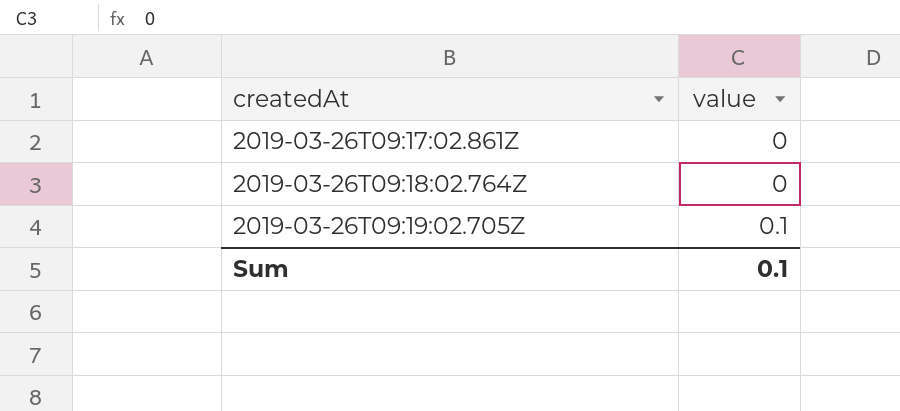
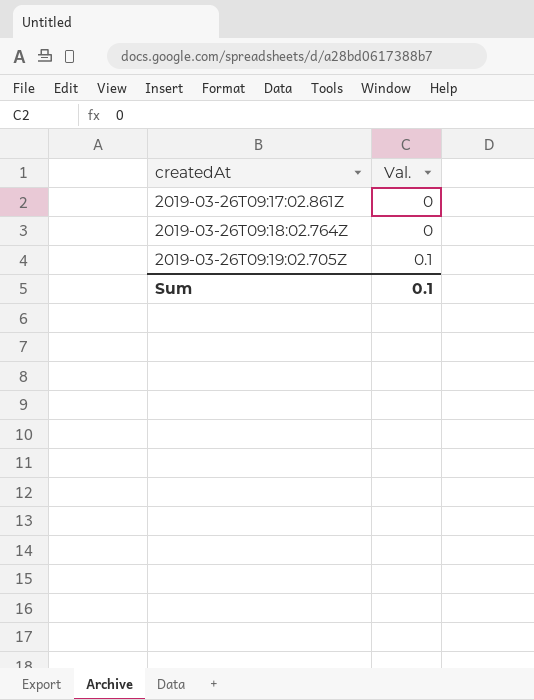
column name: value -> Val.

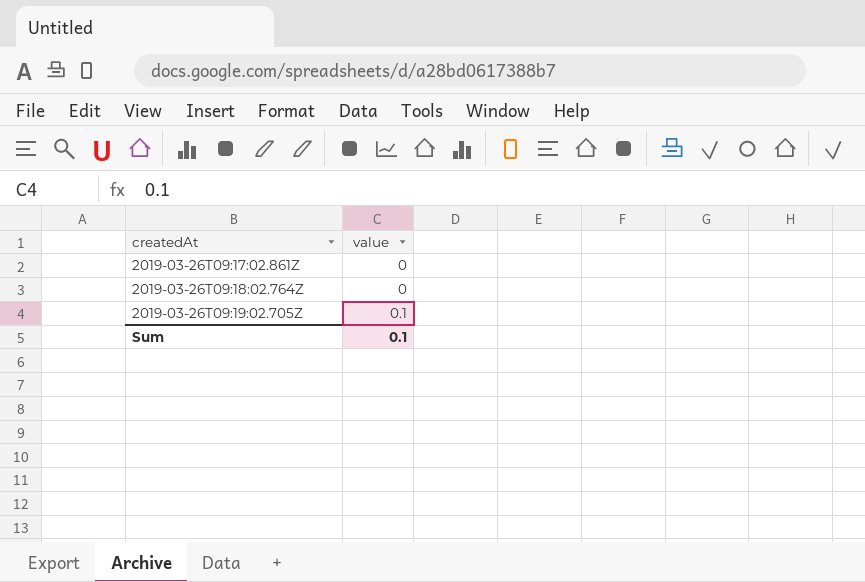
column name: Val. -> value

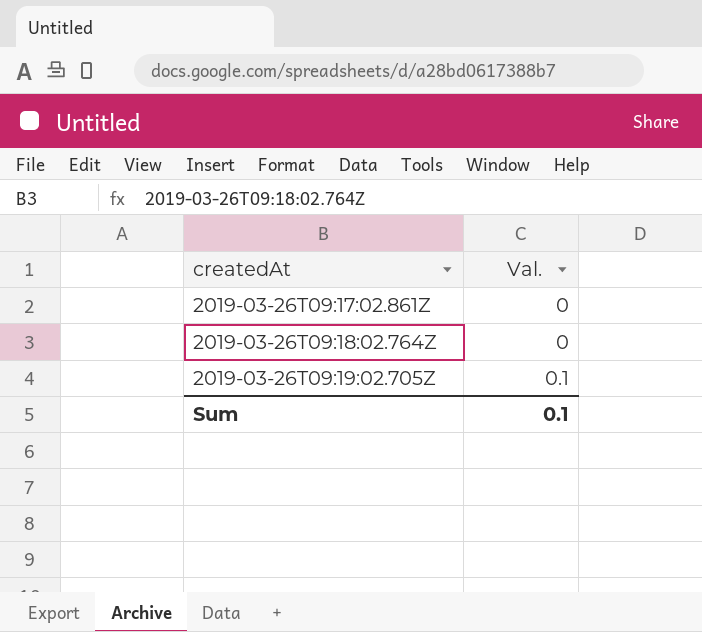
column name: value -> Val.

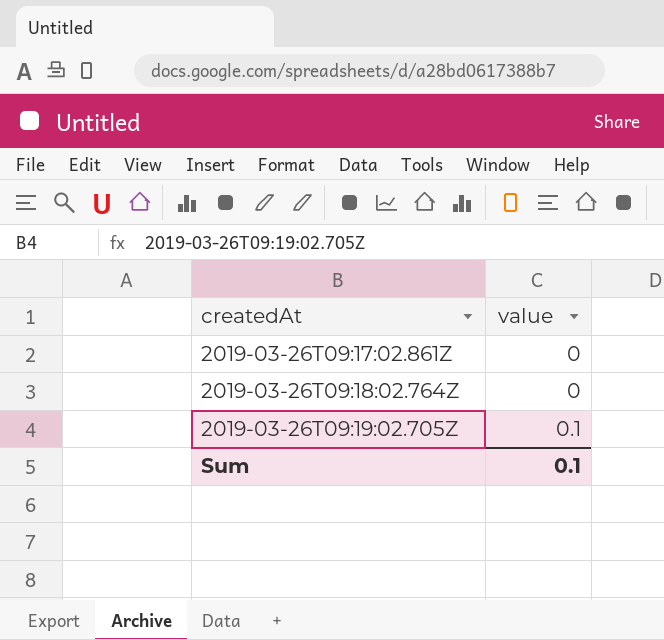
column name: Val. -> value

